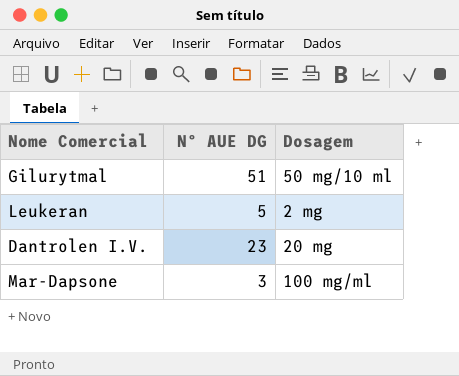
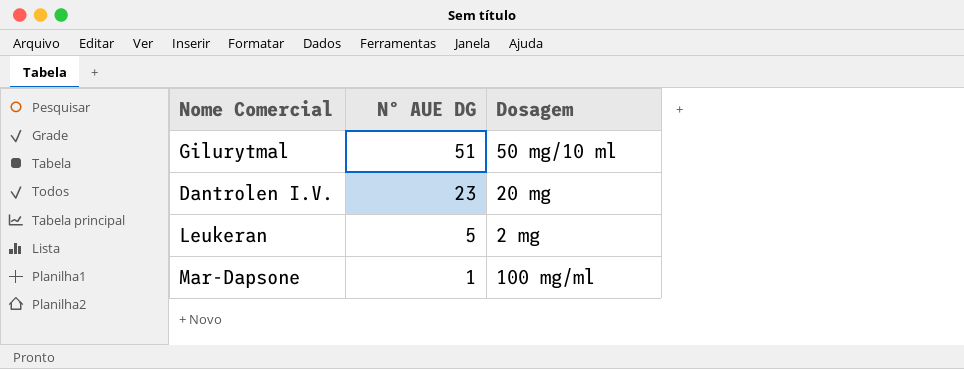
row order: none -> Nº AUE DG descending
Mar-Dapsone | Nº AUE DG: 3 -> 1

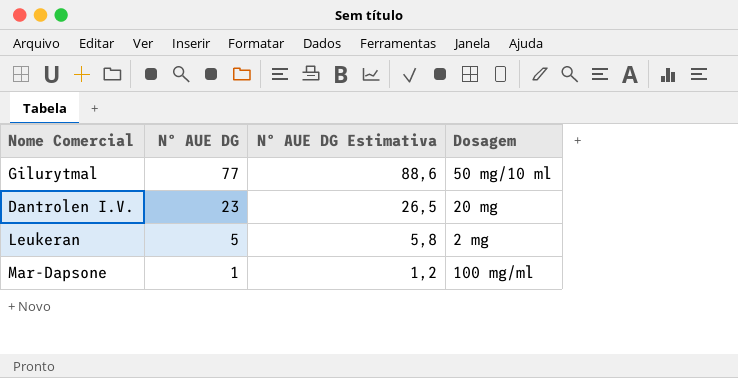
column Nº AUE DG Estimativa | formula: none -> [Nº AUE DG] * 1,15
Gilurytmal | Nº AUE DG: 51 -> 77

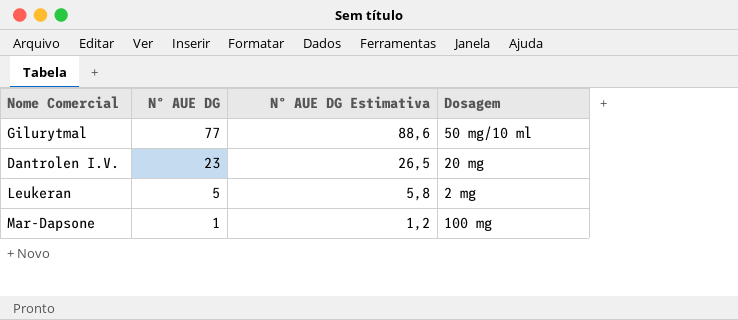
Mar-Dapsone | Dosagem: 100 mg/ml -> 100 mg

